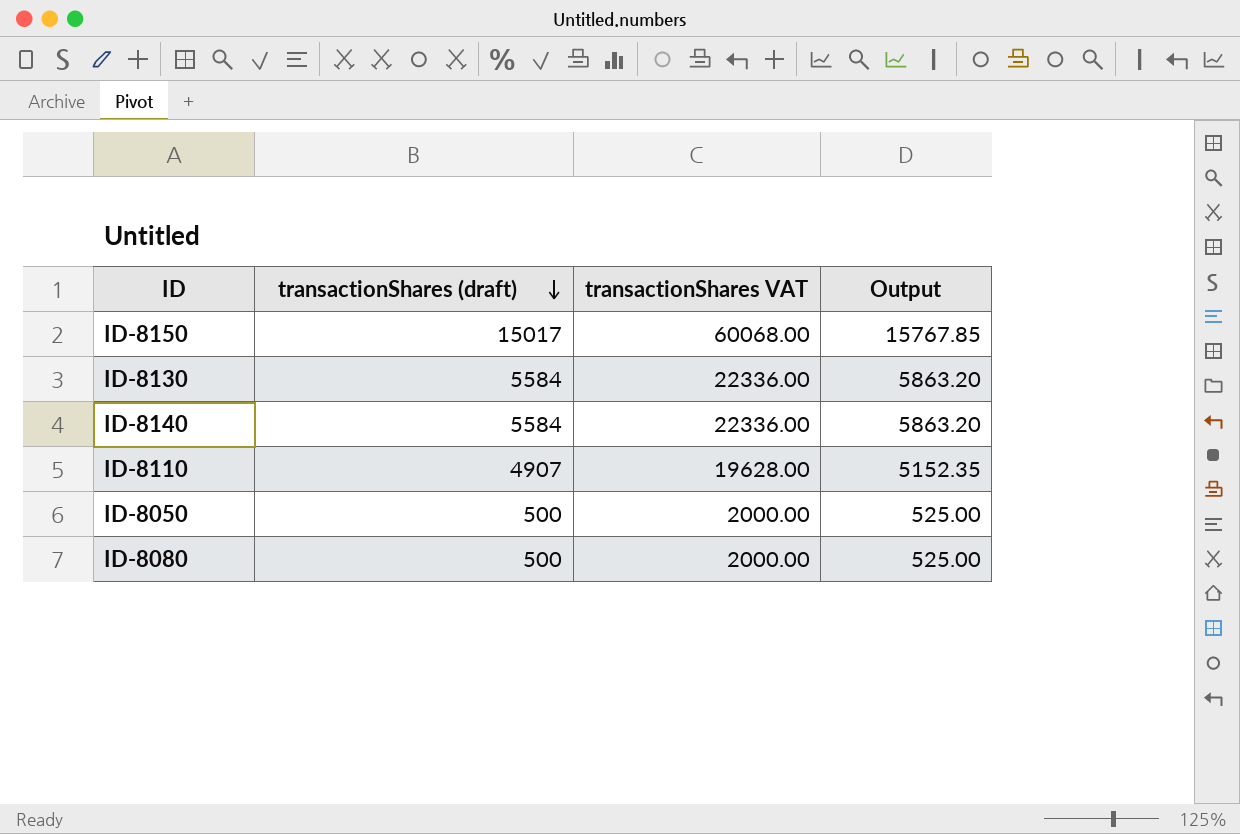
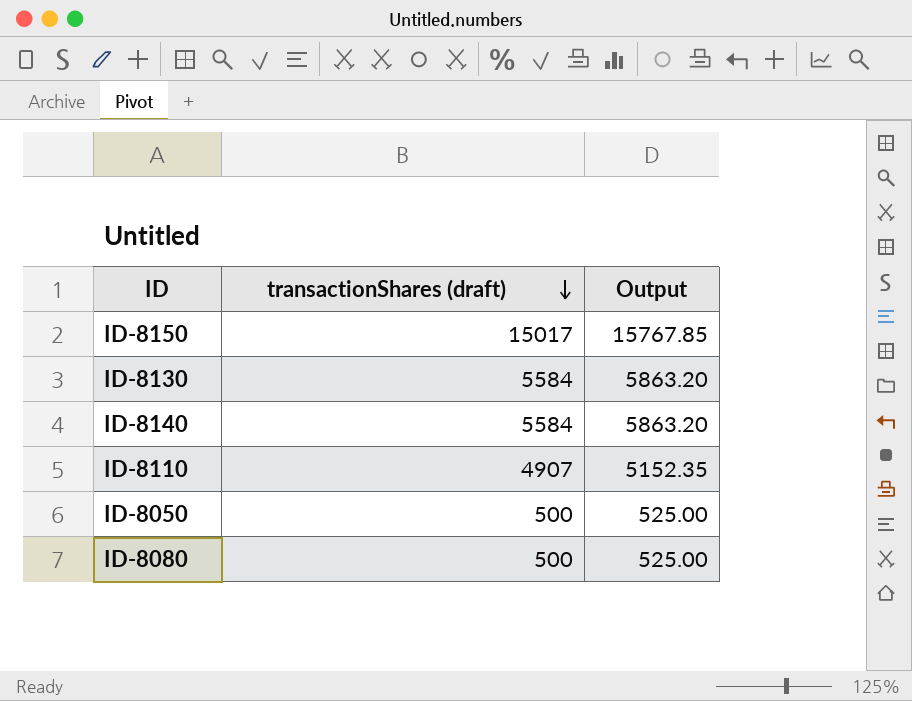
column transactionShares VAT | formula: [transactionShares (draft)] * 4 -> none

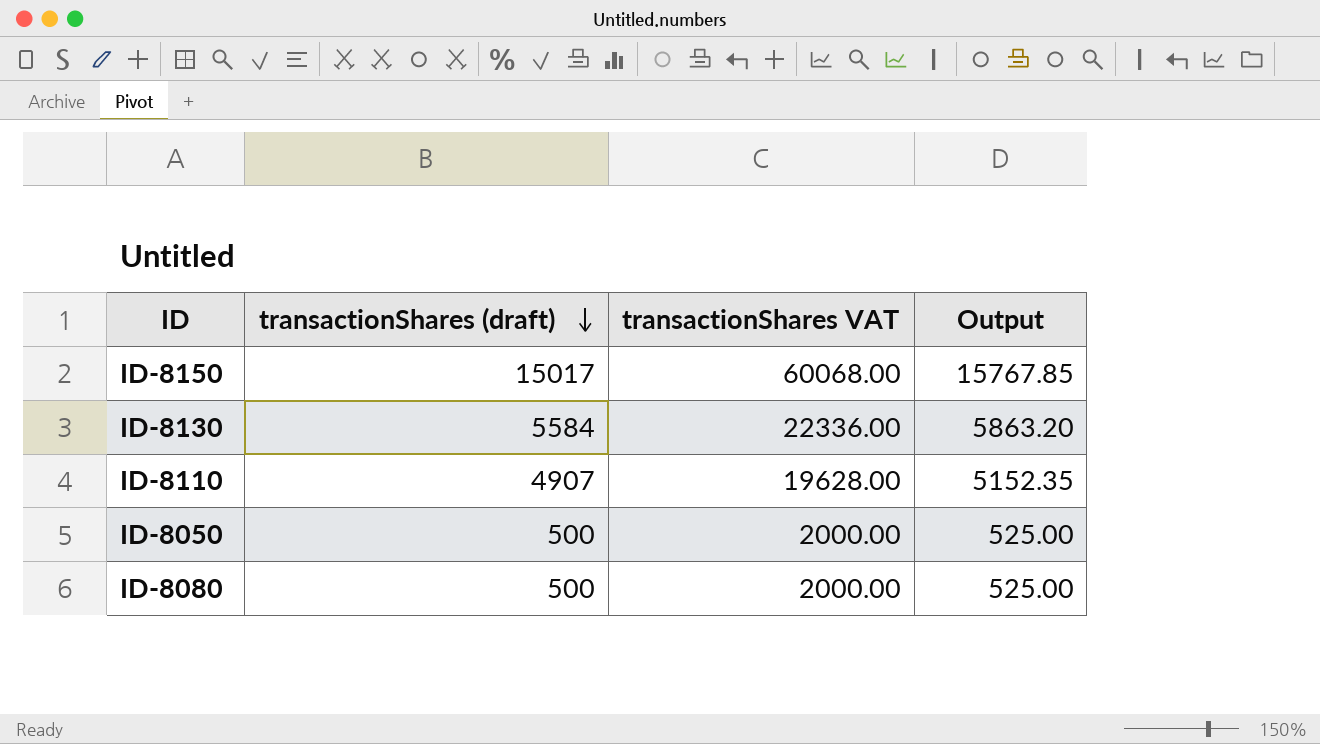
column transactionShares VAT | formula: none -> [transactionShares (draft)] * 4
row ID-8140: 5584 | 5863.20 -> none

